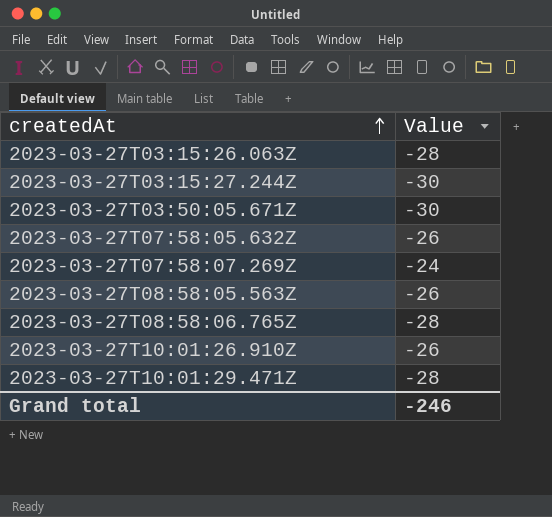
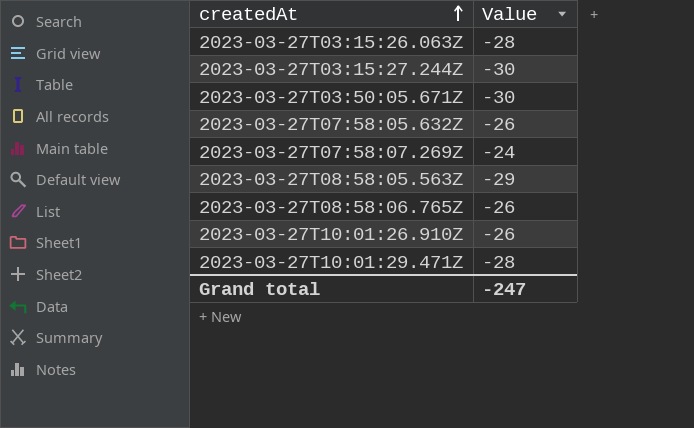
2023-03-27T08:58:05.563Z | Value: -26 -> -29
2023-03-27T08:58:06.765Z | Value: -28 -> -26
Grand total | Value: -246 -> -247

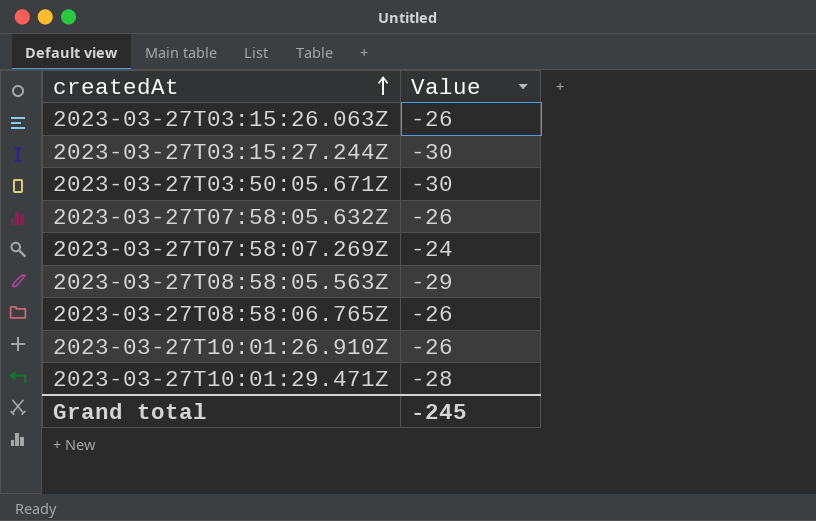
2023-03-27T03:15:26.063Z | Value: -28 -> -26
Grand total | Value: -247 -> -245

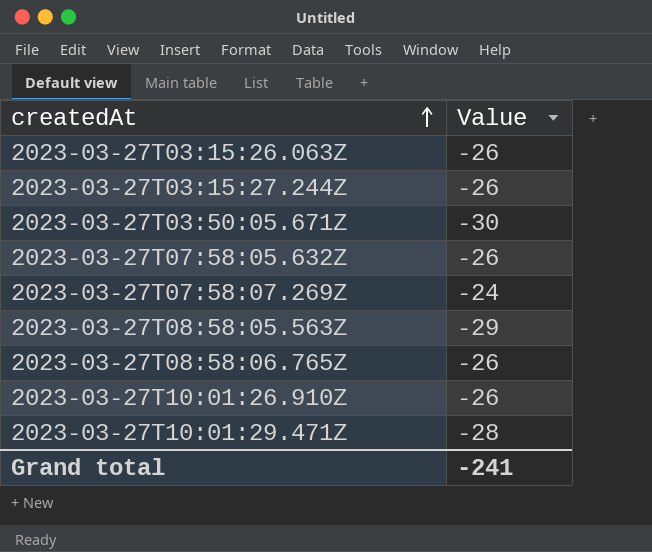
2023-03-27T03:15:27.244Z | Value: -30 -> -26
Grand total | Value: -245 -> -241

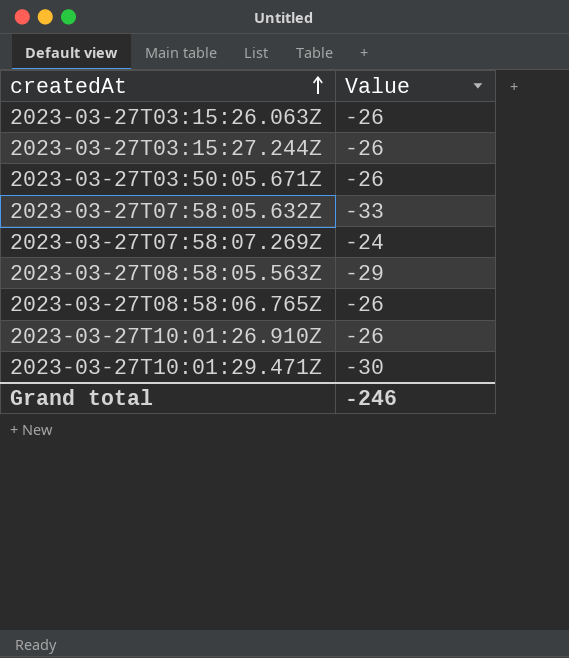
2023-03-27T03:50:05.671Z | Value: -30 -> -26
2023-03-27T07:58:05.632Z | Value: -26 -> -33
2023-03-27T10:01:29.471Z | Value: -28 -> -30
Grand total | Value: -241 -> -246

